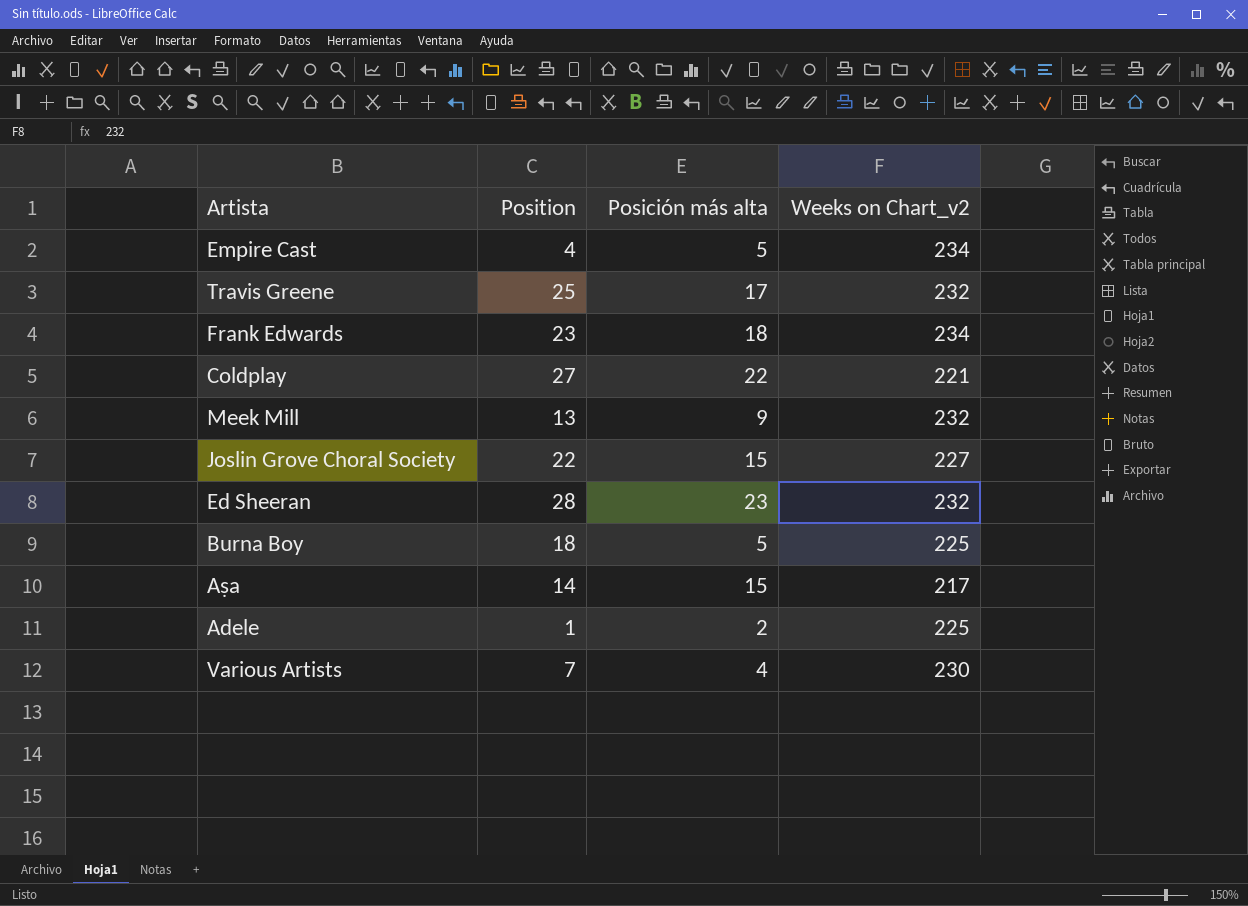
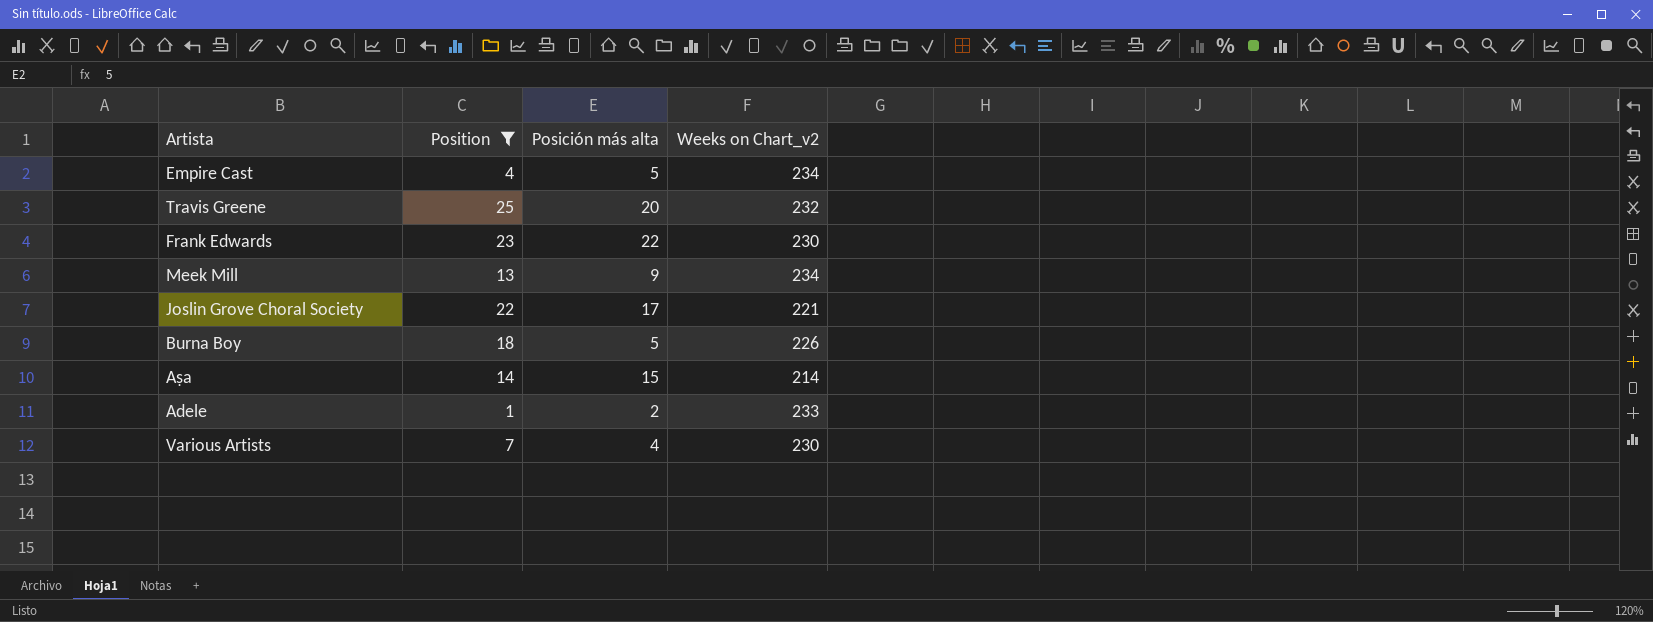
filter: none -> Position <= 25
Travis Greene | Posición más alta: 17 -> 20
Frank Edwards | Posición más alta: 18 -> 22
Frank Edwards | Weeks on Chart_v2: 234 -> 230
Meek Mill | Weeks on Chart_v2: 232 -> 234
Joslin Grove Choral Society | Posición más alta: 15 -> 17
Joslin Grove Choral Society | Weeks on Chart_v2: 227 -> 221
Burna Boy | Weeks on Chart_v2: 225 -> 226
Aṣa | Weeks on Chart_v2: 217 -> 214
Adele | Weeks on Chart_v2: 225 -> 233

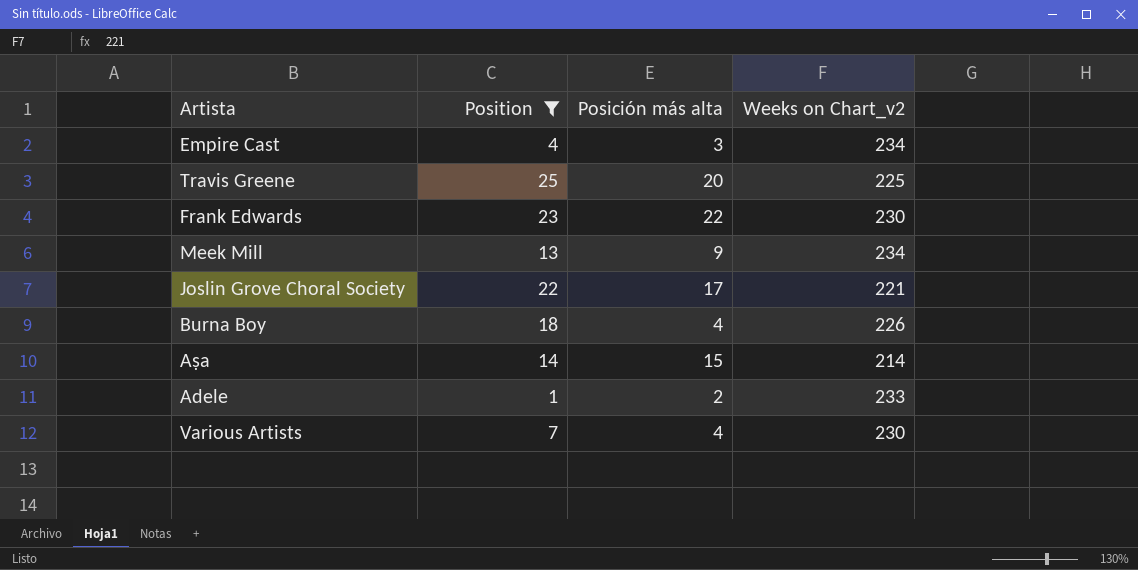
Empire Cast | Posición más alta: 5 -> 3
Travis Greene | Weeks on Chart_v2: 232 -> 225
Burna Boy | Posición más alta: 5 -> 4

